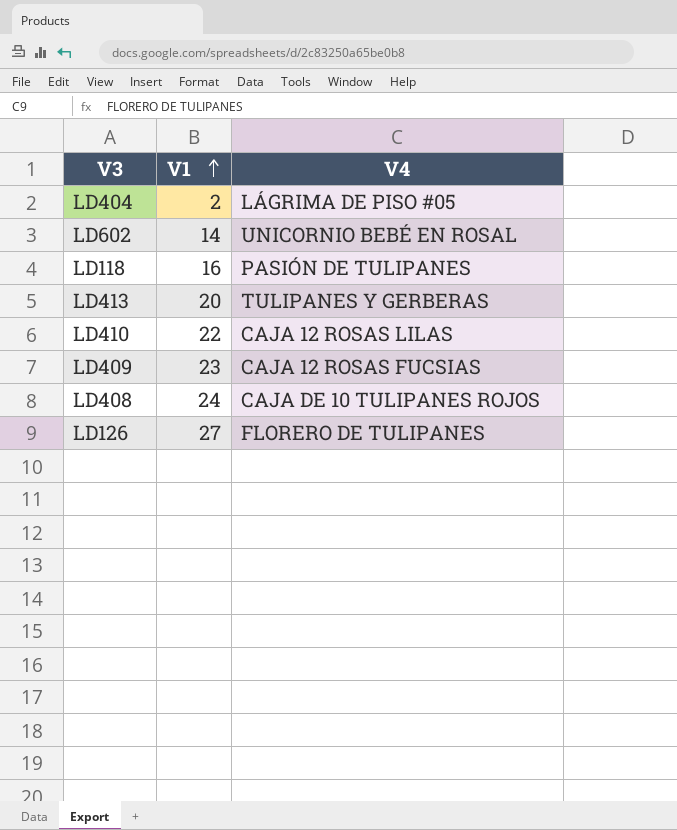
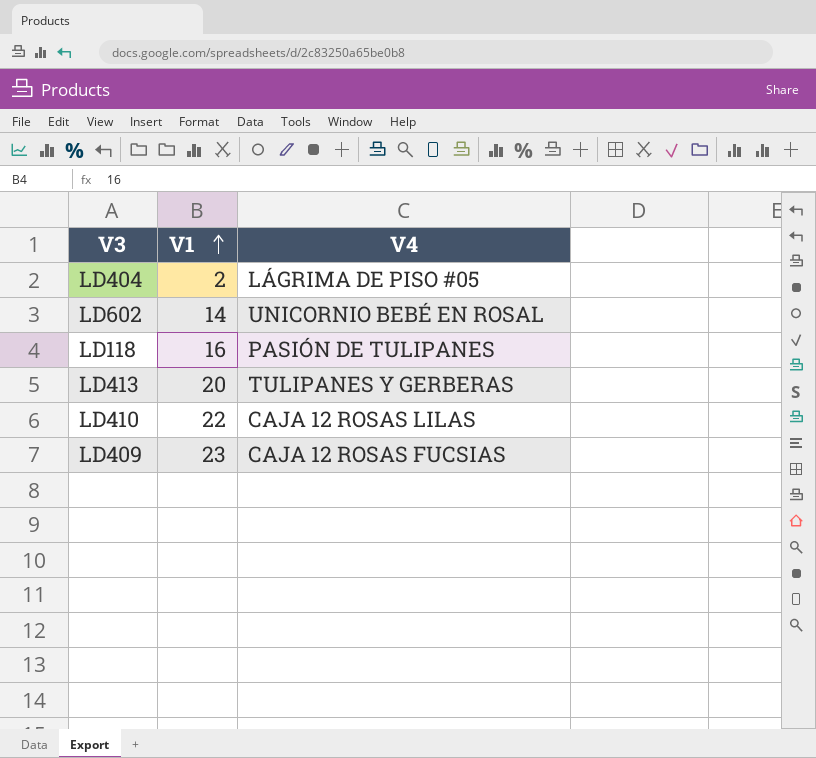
row LD408: 24 | CAJA DE 10 TULIPANES ROJOS -> none
row LD126: 27 | FLORERO DE TULIPANES -> none

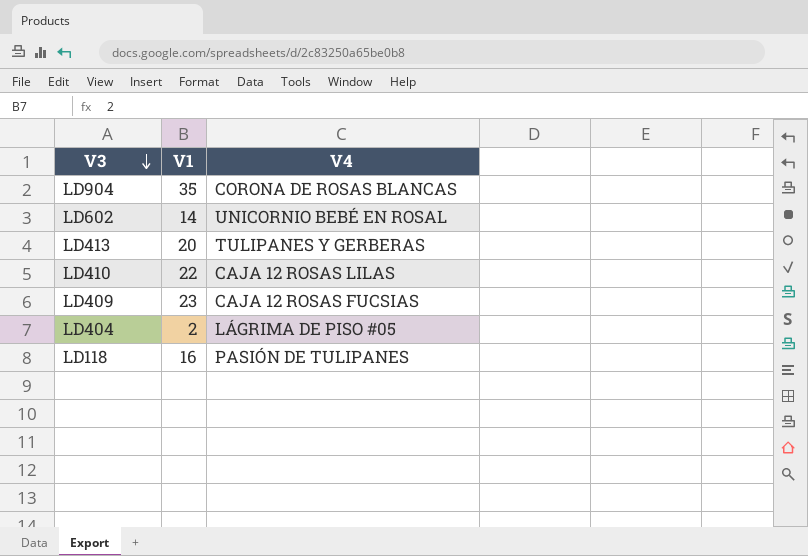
row order: V1 ascending -> V3 descending
row LD904: none -> 35 | CORONA DE ROSAS BLANCAS

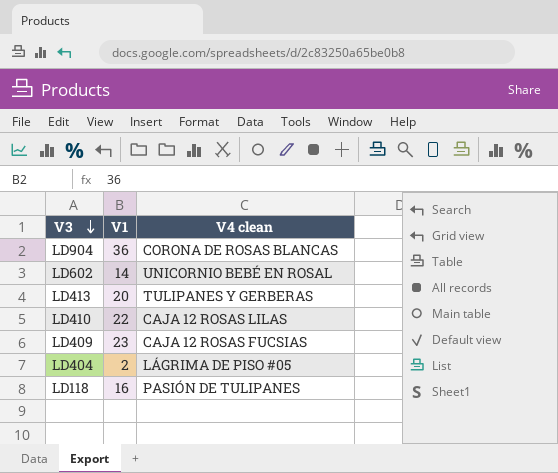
column name: V4 -> V4 clean
LD904 | V1: 35 -> 36

